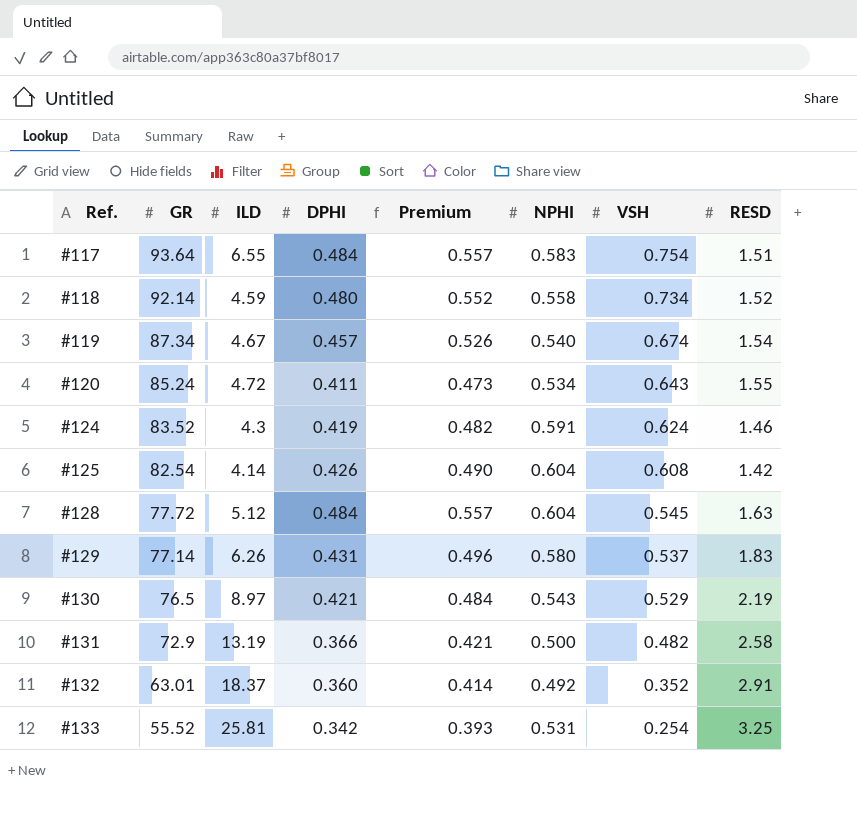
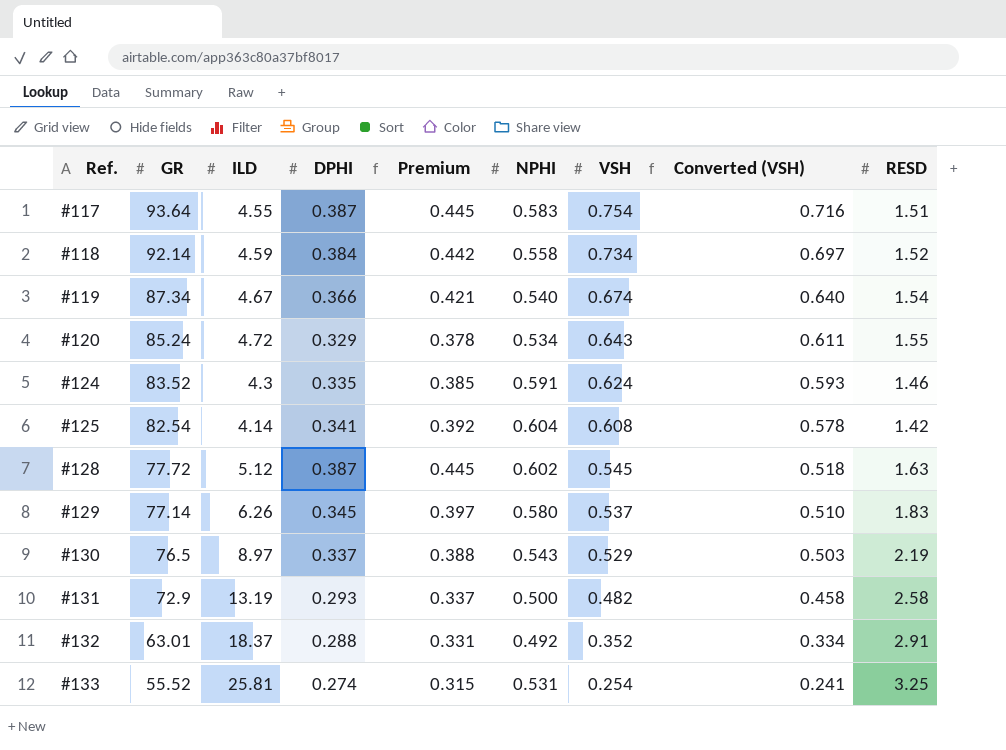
column Converted (VSH) | formula: none -> [VSH] * 0.95
#117 | ILD: 6.55 -> 4.55
#117 | DPHI: 0.484 -> 0.387
#117 | Premium: 0.557 -> 0.445
#118 | DPHI: 0.480 -> 0.384
#118 | Premium: 0.552 -> 0.442
#119 | DPHI: 0.457 -> 0.366
#119 | Premium: 0.526 -> 0.421
#120 | DPHI: 0.411 -> 0.329
#120 | Premium: 0.473 -> 0.378
#124 | DPHI: 0.419 -> 0.335
#124 | Premium: 0.482 -> 0.385
#125 | DPHI: 0.426 -> 0.341
#125 | Premium: 0.490 -> 0.392
#128 | DPHI: 0.484 -> 0.387
#128 | Premium: 0.557 -> 0.445
#128 | NPHI: 0.604 -> 0.602
#129 | DPHI: 0.431 -> 0.345
#129 | Premium: 0.496 -> 0.397
#130 | DPHI: 0.421 -> 0.337
#130 | Premium: 0.484 -> 0.388
#131 | DPHI: 0.366 -> 0.293
#131 | Premium: 0.421 -> 0.337
#132 | DPHI: 0.360 -> 0.288
#132 | Premium: 0.414 -> 0.331
#133 | DPHI: 0.342 -> 0.274
#133 | Premium: 0.393 -> 0.315

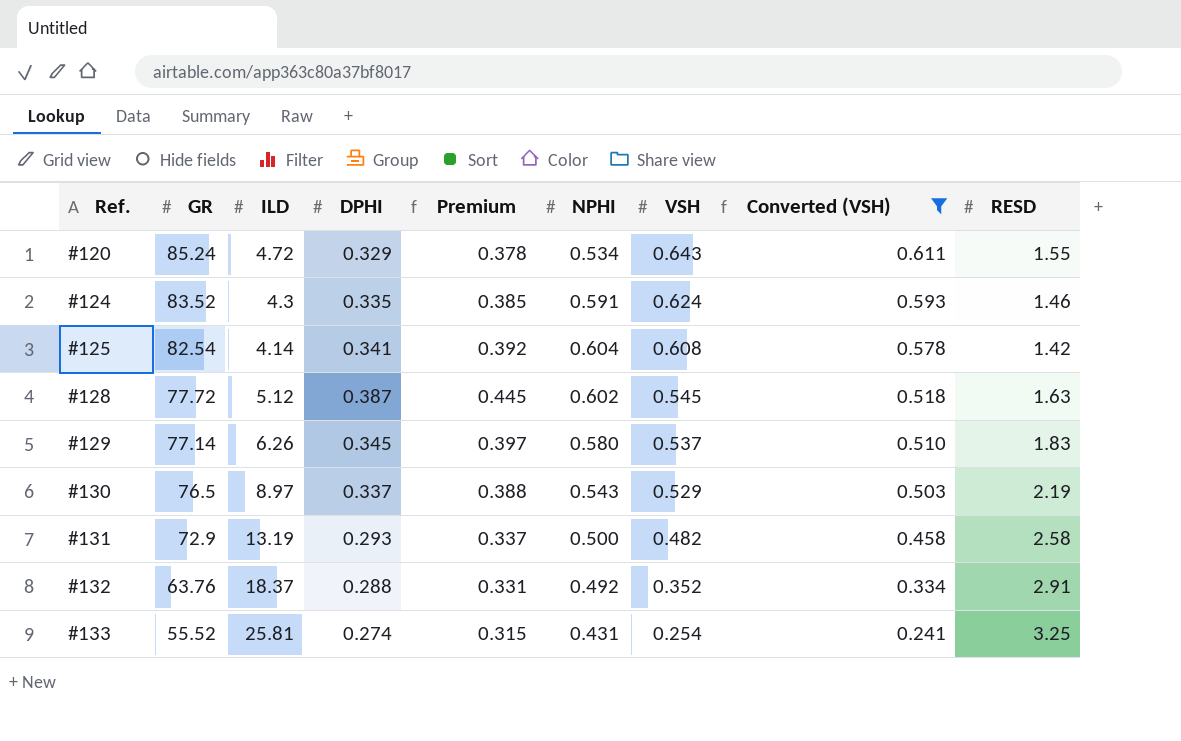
filter: none -> Converted (VSH) <= 0.611
#132 | GR: 63.01 -> 63.76
#133 | NPHI: 0.531 -> 0.431

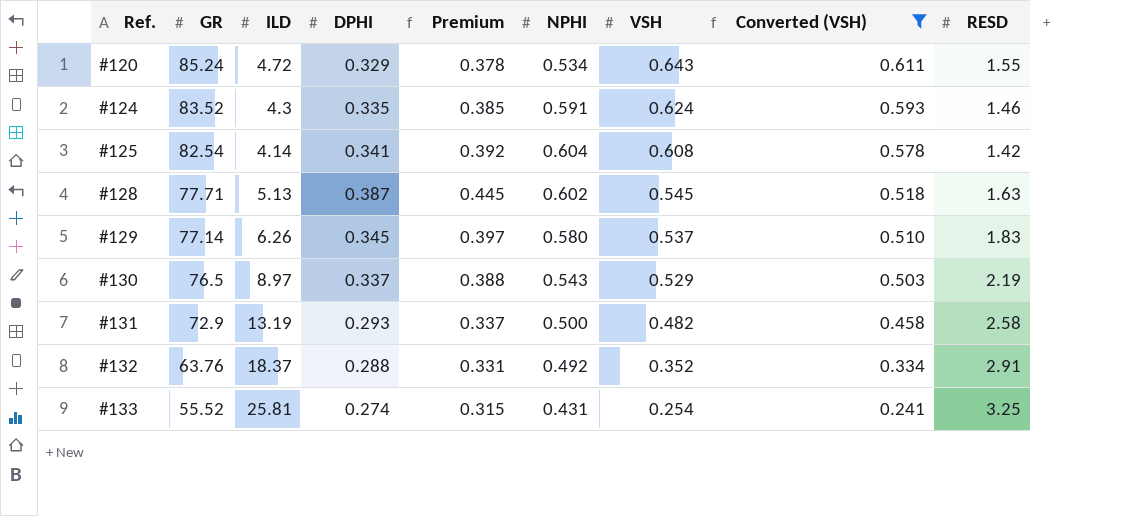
#128 | GR: 77.72 -> 77.71
#128 | ILD: 5.12 -> 5.13

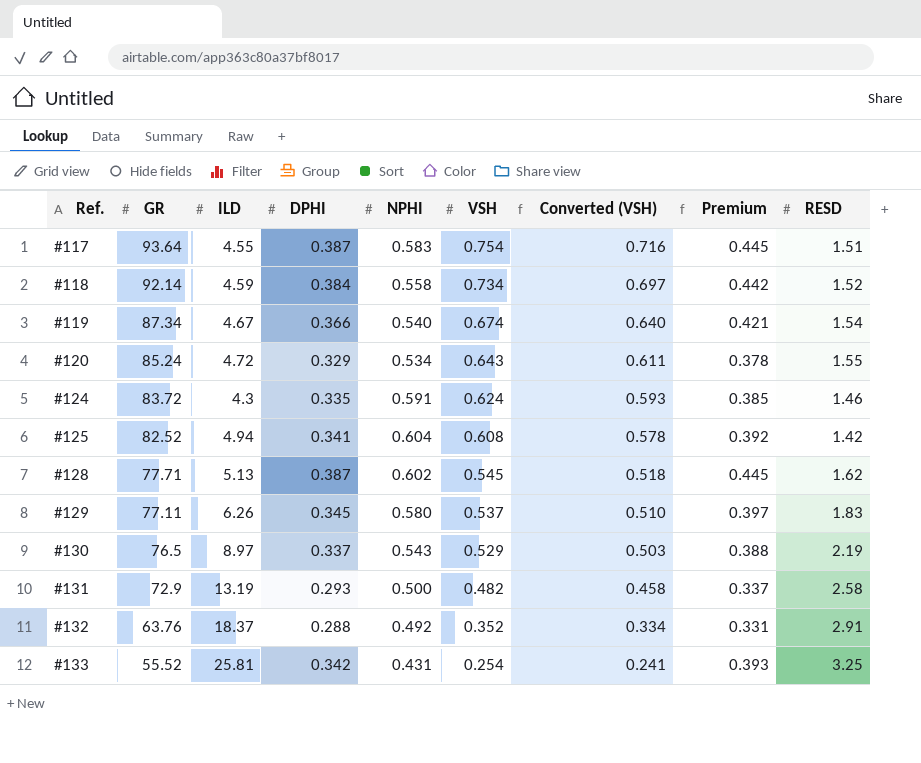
filter: Converted (VSH) <= 0.611 -> none
column Premium | position: 5 -> 8
#124 | GR: 83.52 -> 83.72
#125 | GR: 82.54 -> 82.52
#125 | ILD: 4.14 -> 4.94
#128 | RESD: 1.63 -> 1.62
#129 | GR: 77.14 -> 77.11
#133 | DPHI: 0.274 -> 0.342
#133 | Premium: 0.315 -> 0.393

